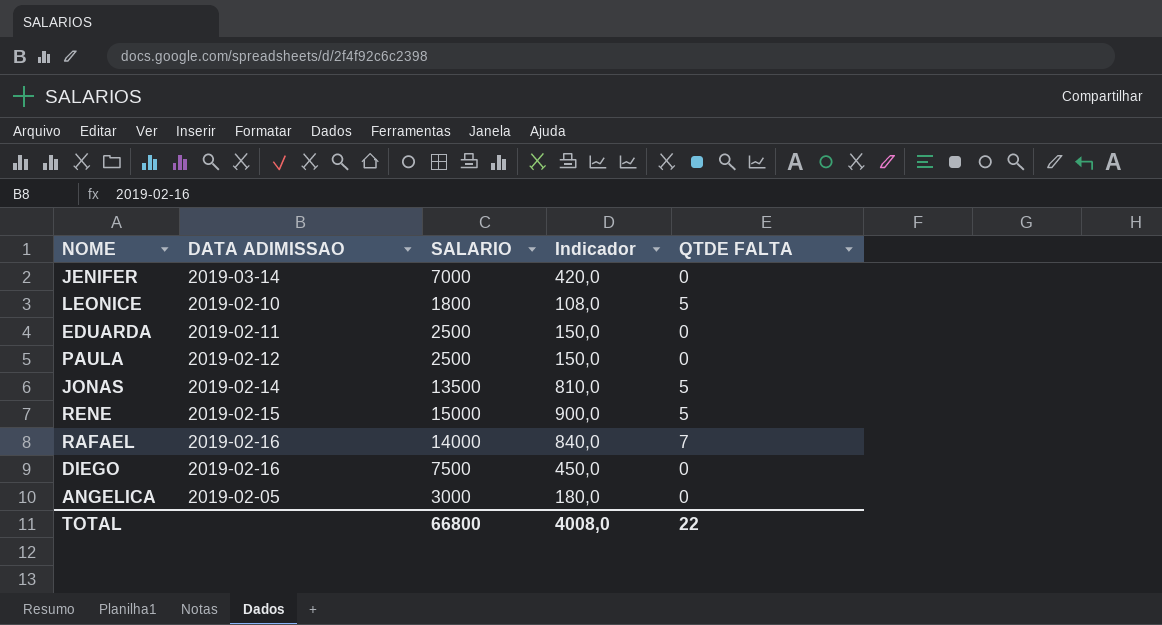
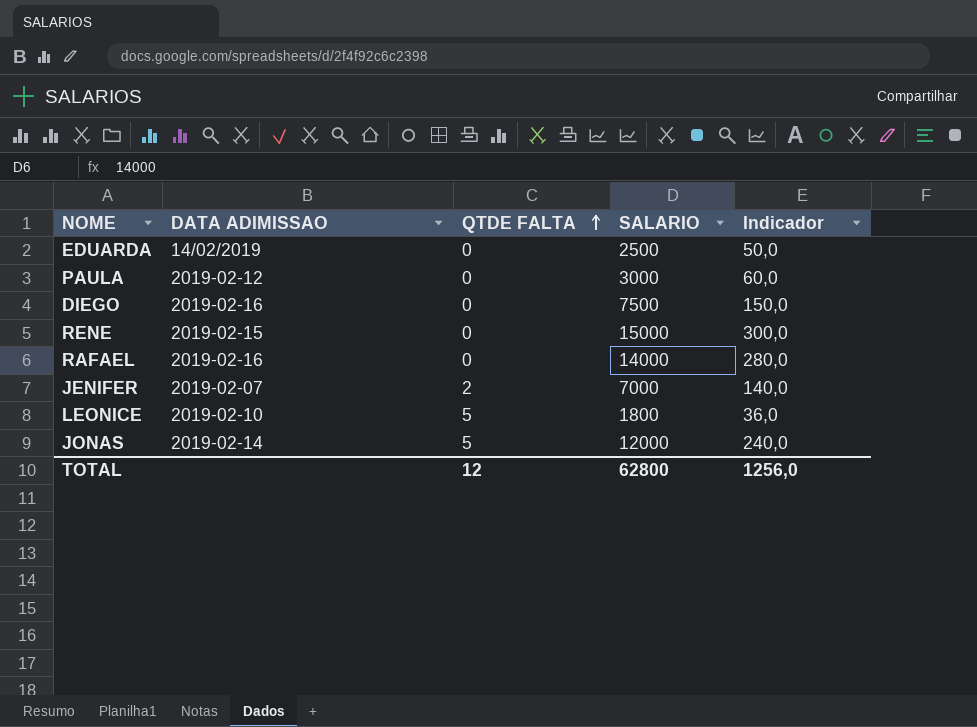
row order: none -> QTDE FALTA ascending
column QTDE FALTA | position: 5 -> 3
column Indicador | formula: [SALARIO] * 0,06 -> [SALARIO] * 0,02
row ANGELICA: 2019-02-05 | 3000 | 180,0 | 0 -> none
EDUARDA | DATA ADIMISSAO: 2019-02-11 -> 14/02/2019
PAULA | SALARIO: 2500 -> 3000
RENE | QTDE FALTA: 5 -> 0
RAFAEL | QTDE FALTA: 7 -> 0
JENIFER | DATA ADIMISSAO: 2019-03-14 -> 2019-02-07
JENIFER | QTDE FALTA: 0 -> 2
JONAS | SALARIO: 13500 -> 12000
TOTAL | QTDE FALTA: 22 -> 12
TOTAL | SALARIO: 66800 -> 62800
TOTAL | Indicador: 4008,0 -> 1256,0

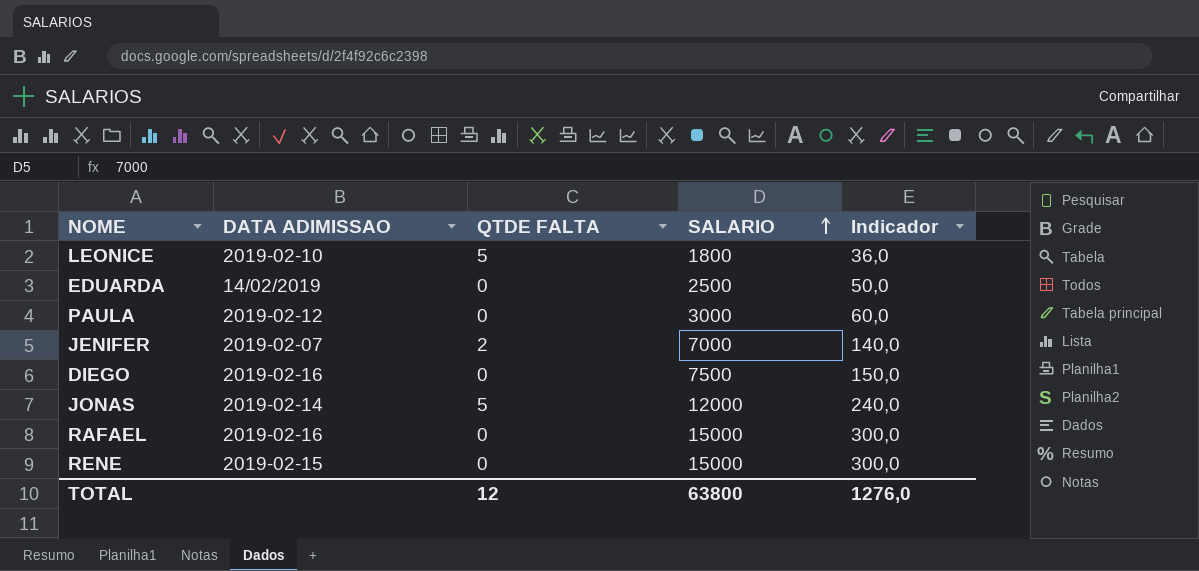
row order: QTDE FALTA ascending -> SALARIO ascending
RAFAEL | SALARIO: 14000 -> 15000
RAFAEL | Indicador: 280,0 -> 300,0
TOTAL | SALARIO: 62800 -> 63800
TOTAL | Indicador: 1256,0 -> 1276,0

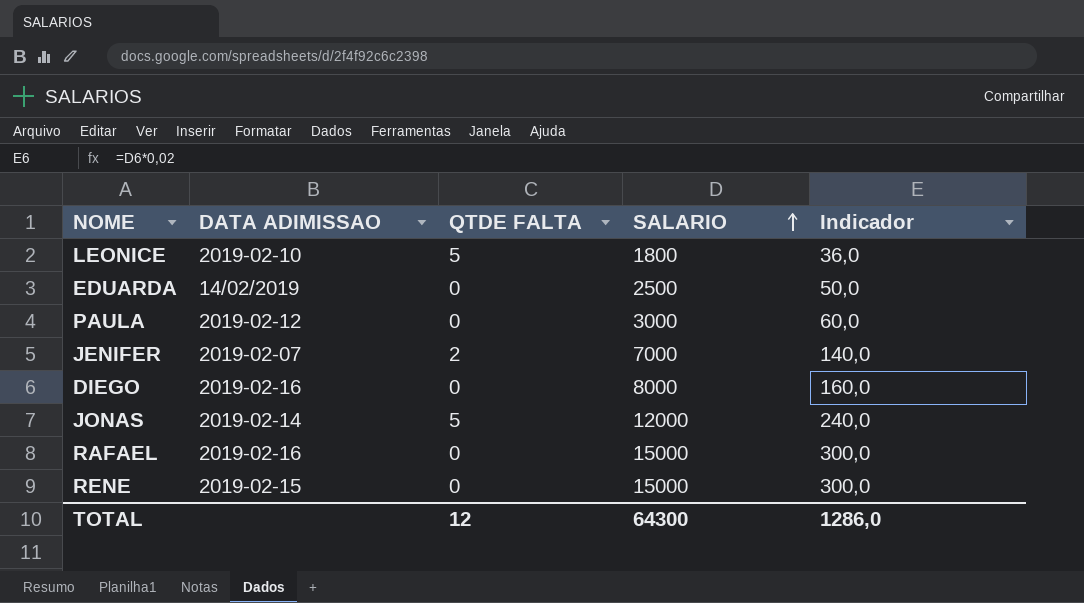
DIEGO | SALARIO: 7500 -> 8000
DIEGO | Indicador: 150,0 -> 160,0
TOTAL | SALARIO: 63800 -> 64300
TOTAL | Indicador: 1276,0 -> 1286,0

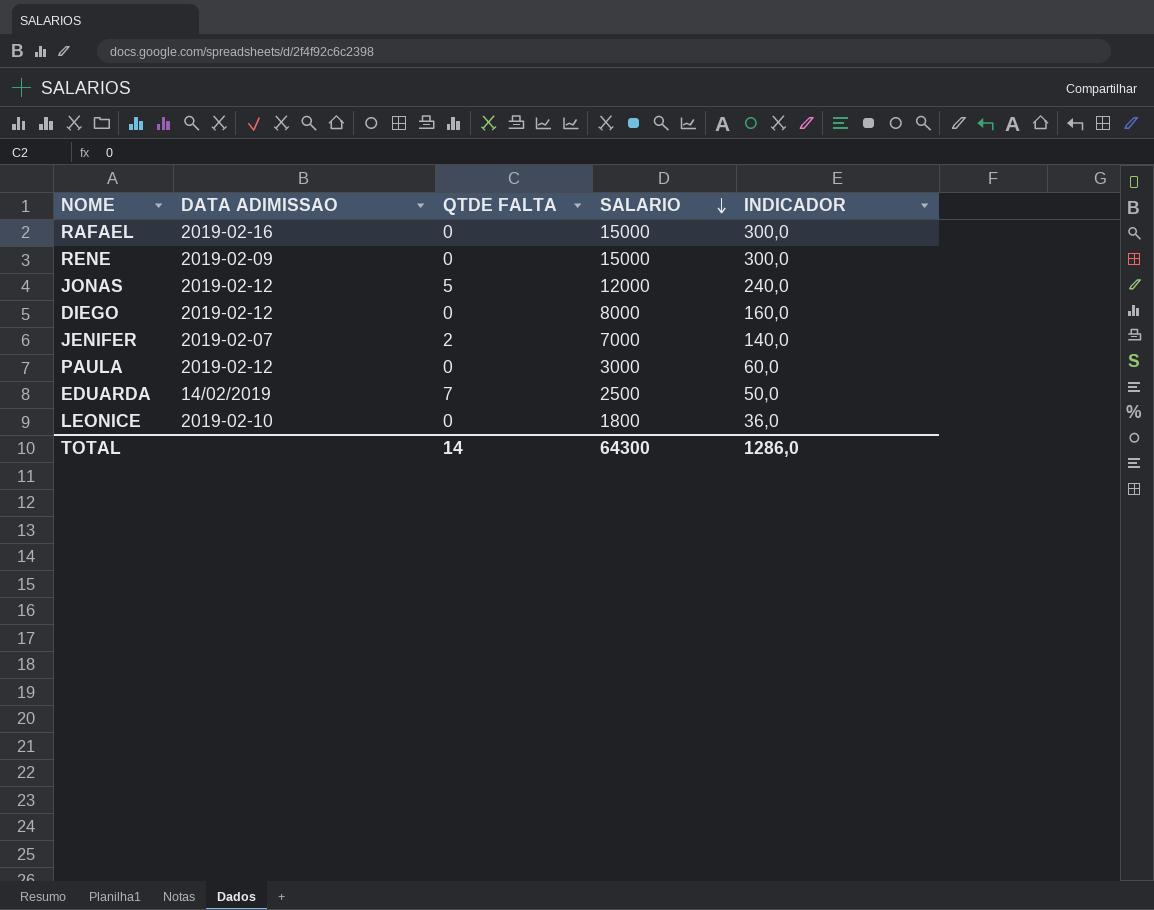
row order: SALARIO ascending -> SALARIO descending
column name: Indicador -> INDICADOR
RENE | DATA ADIMISSAO: 2019-02-15 -> 2019-02-09
JONAS | DATA ADIMISSAO: 2019-02-14 -> 2019-02-12
DIEGO | DATA ADIMISSAO: 2019-02-16 -> 2019-02-12
EDUARDA | QTDE FALTA: 0 -> 7
LEONICE | QTDE FALTA: 5 -> 0
TOTAL | QTDE FALTA: 12 -> 14

